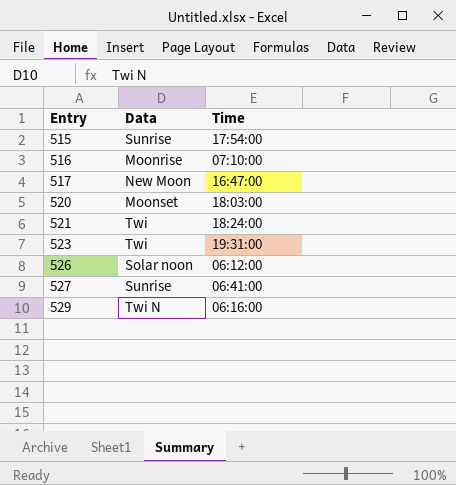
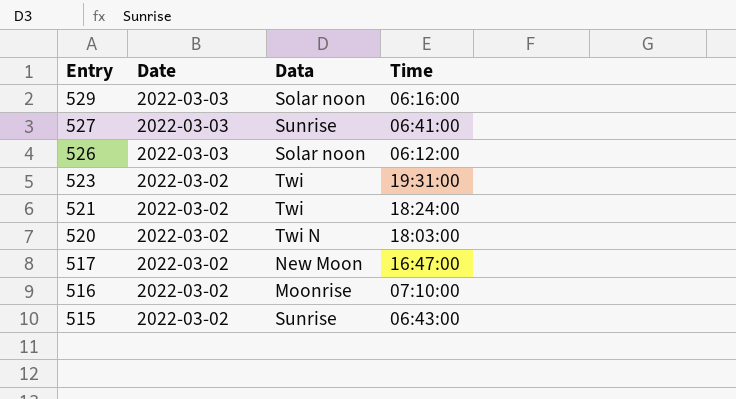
row order: Entry ascending -> Entry descending
column Date | position: none -> 2
529 | Data: Twi N -> Solar noon
520 | Data: Moonset -> Twi N
515 | Time: 17:54:00 -> 06:43:00

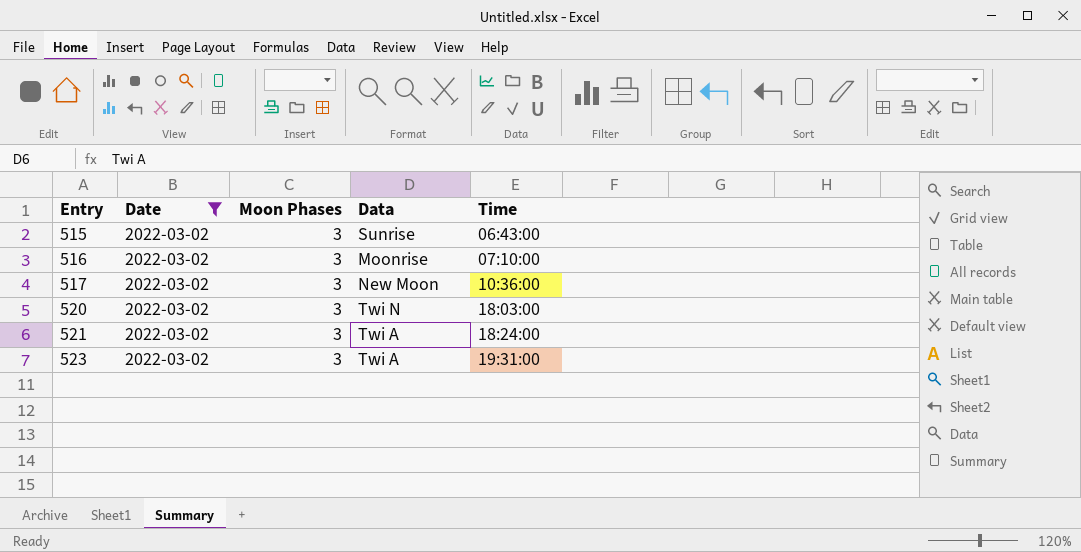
filter: none -> Date = 2022-03-02
row order: Entry descending -> Entry ascending
column Moon Phases | position: none -> 3
517 | Time: 16:47:00 -> 10:36:00
521 | Data: Twi -> Twi A
523 | Data: Twi -> Twi A

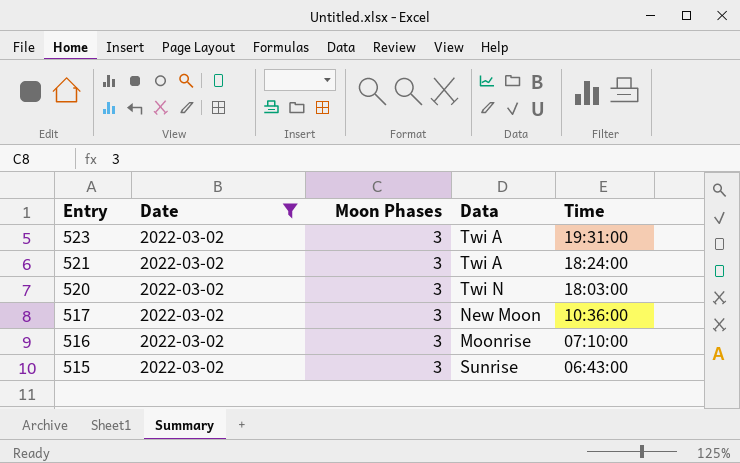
row order: Entry ascending -> Entry descending

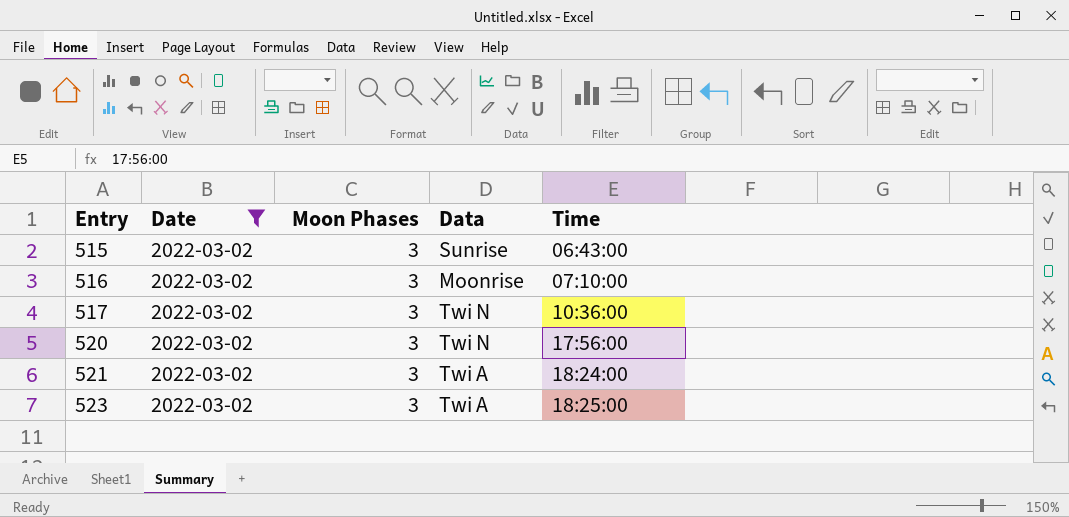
row order: Entry descending -> Entry ascending
517 | Data: New Moon -> Twi N
520 | Time: 18:03:00 -> 17:56:00
523 | Time: 19:31:00 -> 18:25:00

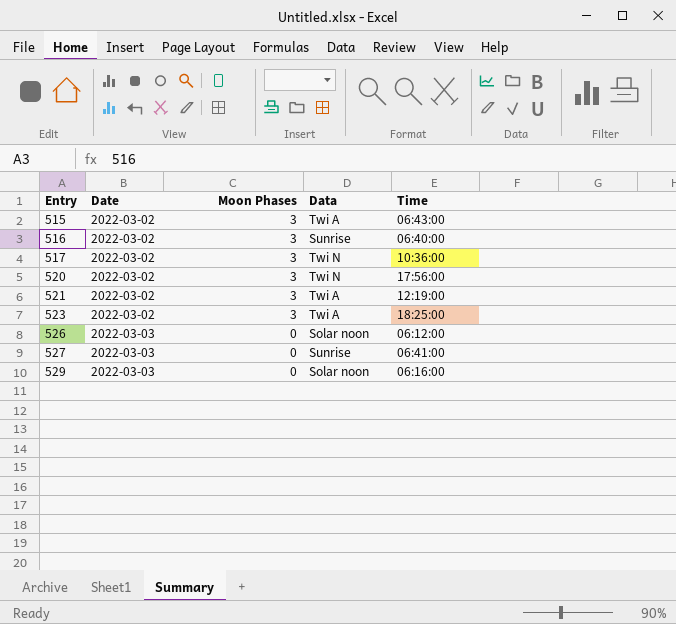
filter: Date = 2022-03-02 -> none
515 | Data: Sunrise -> Twi A
516 | Data: Moonrise -> Sunrise
516 | Time: 07:10:00 -> 06:40:00
521 | Time: 18:24:00 -> 12:19:00

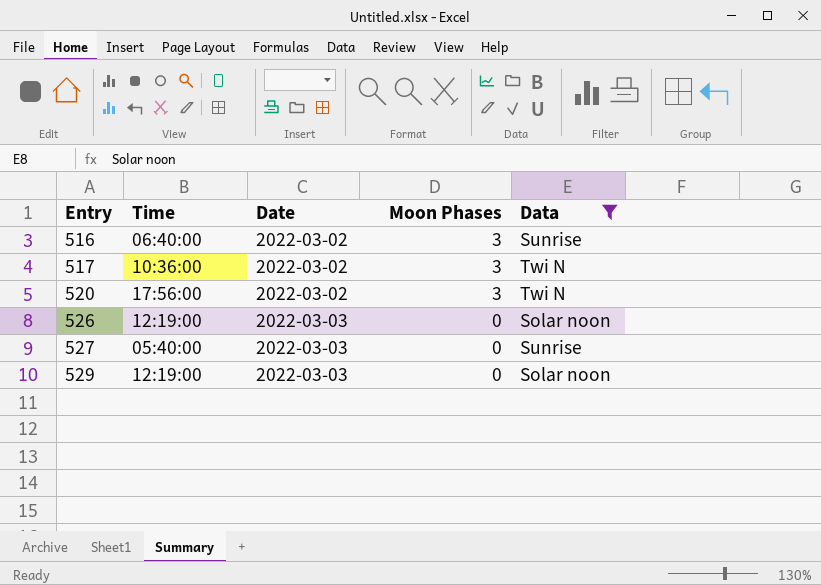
filter: none -> Data != Twi A
column Time | position: 5 -> 2
526 | Time: 06:12:00 -> 12:19:00
527 | Time: 06:41:00 -> 05:40:00
529 | Time: 06:16:00 -> 12:19:00

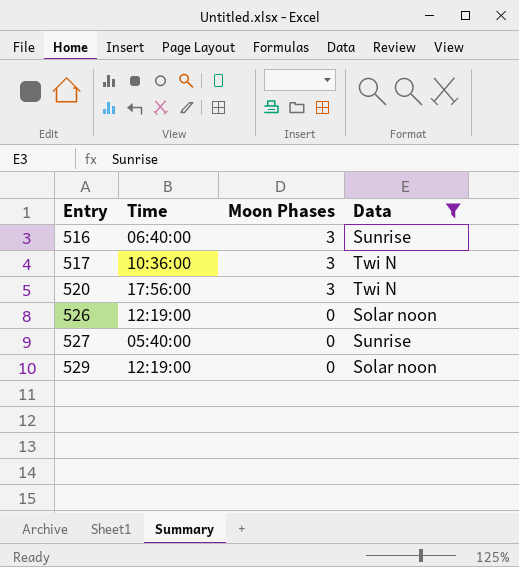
column Date | position: 3 -> none

